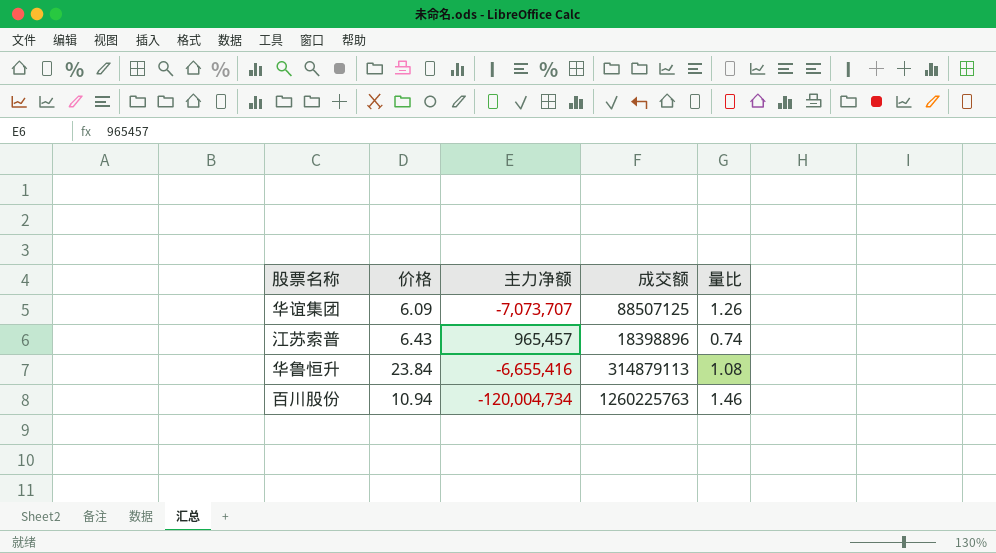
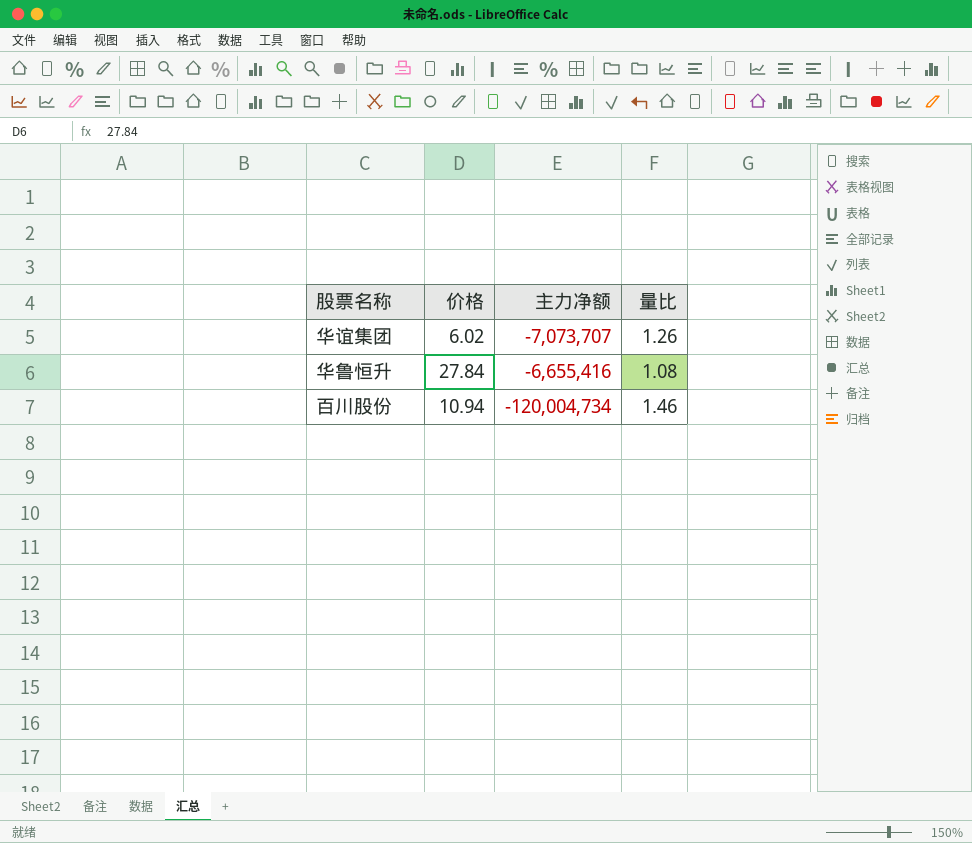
column 成交额 | position: 4 -> none
row 江苏索普: 6.43 | 965,457 | 18398896 | 0.74 -> none
华谊集团 | 价格: 6.09 -> 6.02
华鲁恒升 | 价格: 23.84 -> 27.84

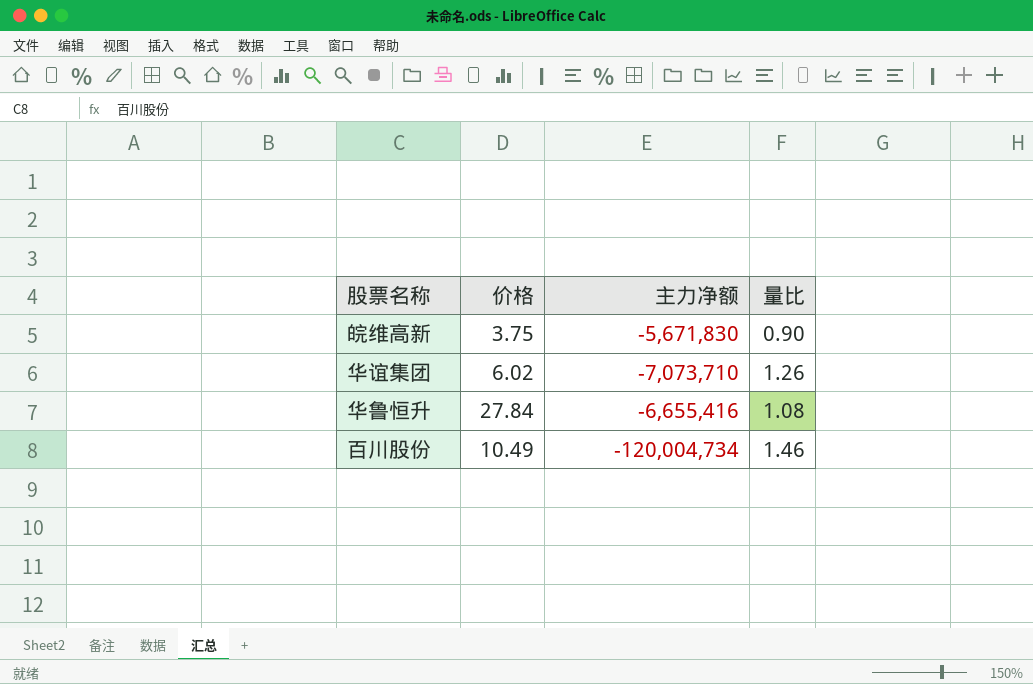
row 皖维高新: none -> 3.75 | -5,671,830 | 0.90
华谊集团 | 主力净额: -7,073,707 -> -7,073,710
百川股份 | 价格: 10.94 -> 10.49

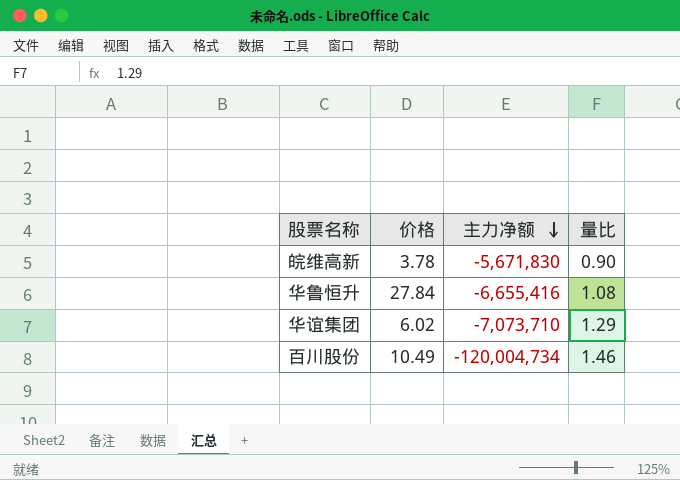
row order: none -> 主力净额 descending
皖维高新 | 价格: 3.75 -> 3.78
华谊集团 | 量比: 1.26 -> 1.29

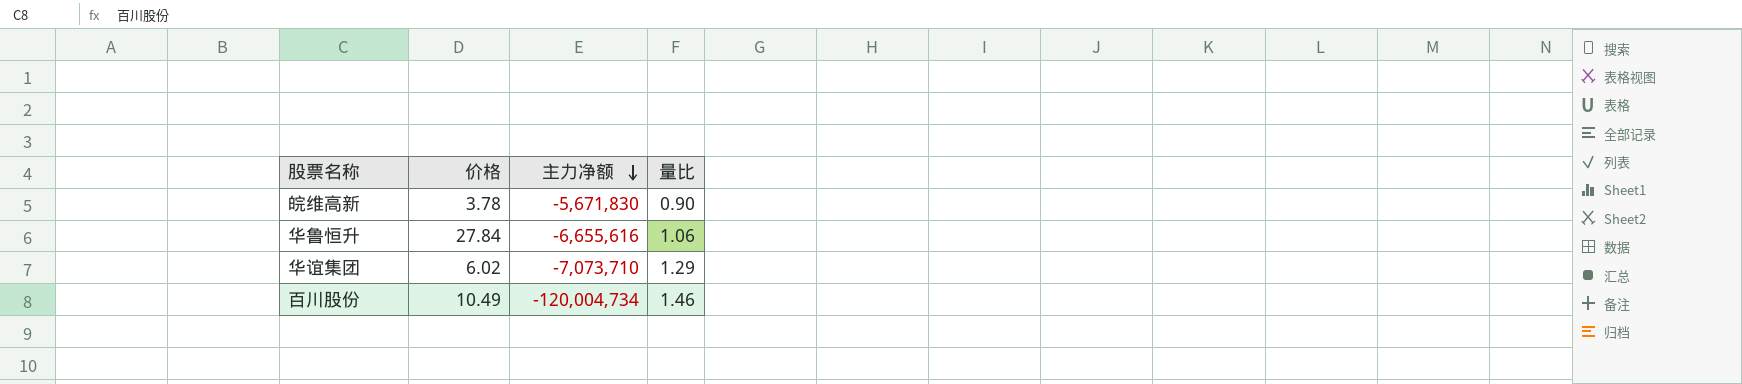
华鲁恒升 | 主力净额: -6,655,416 -> -6,655,616
华鲁恒升 | 量比: 1.08 -> 1.06

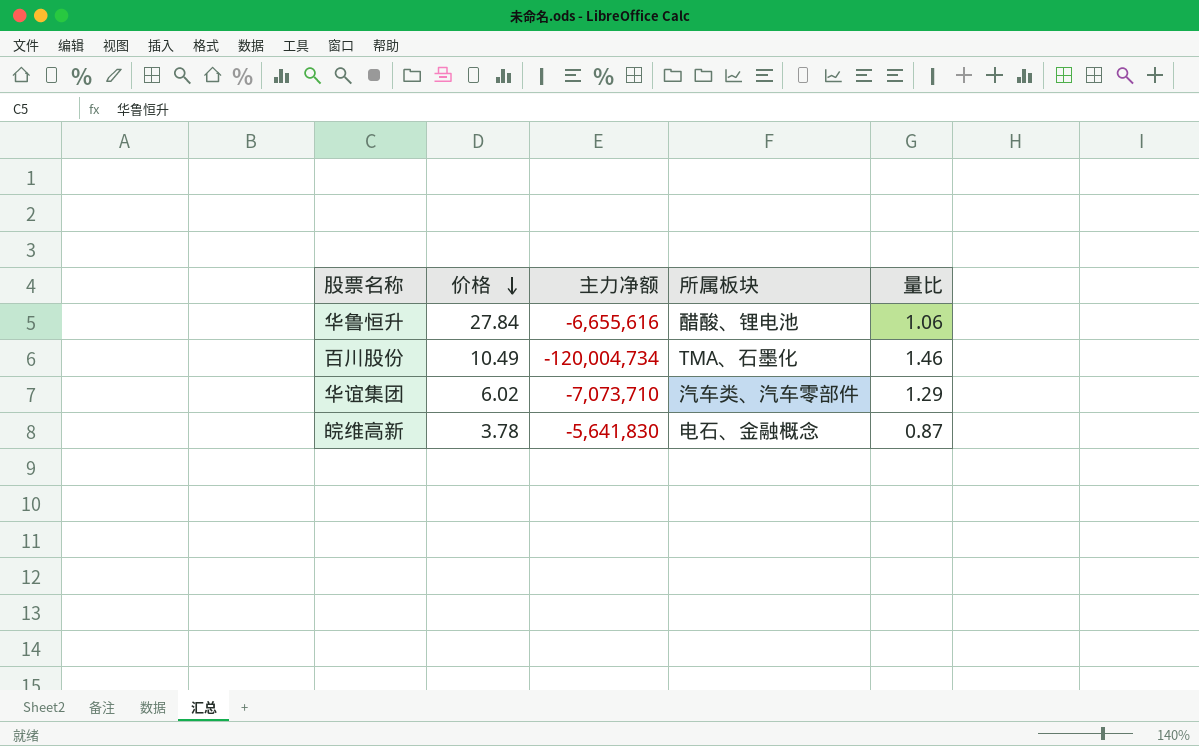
row order: 主力净额 descending -> 价格 descending
column 所属板块 | position: none -> 4
皖维高新 | 主力净额: -5,671,830 -> -5,641,830
皖维高新 | 量比: 0.90 -> 0.87

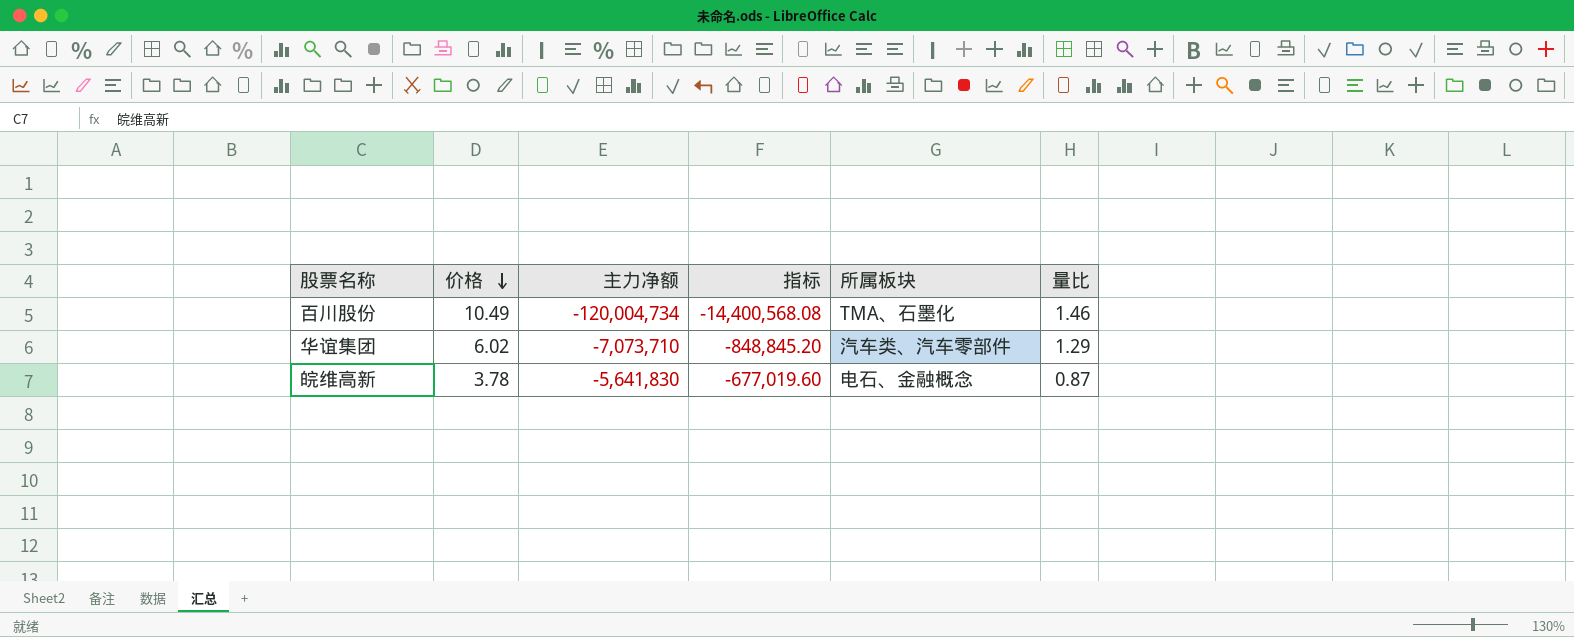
column 指标 | formula: none -> [主力净额] * 0.12
row 华鲁恒升: 27.84 | -6,655,616 | 醋酸、锂电池 | 1.06 -> none

